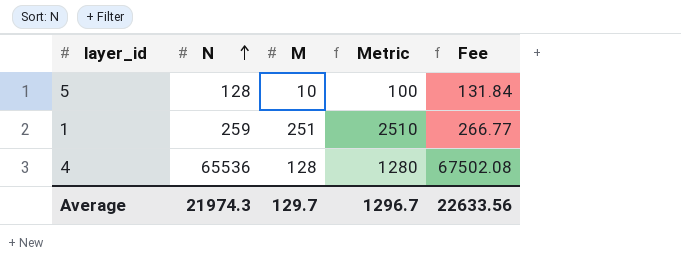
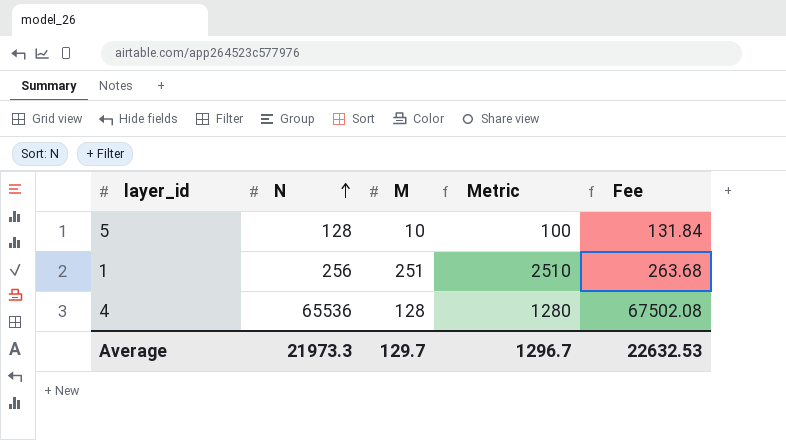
1 | N: 259 -> 256
1 | Fee: 266.77 -> 263.68
Average | N: 21974.3 -> 21973.3
Average | Fee: 22633.56 -> 22632.53

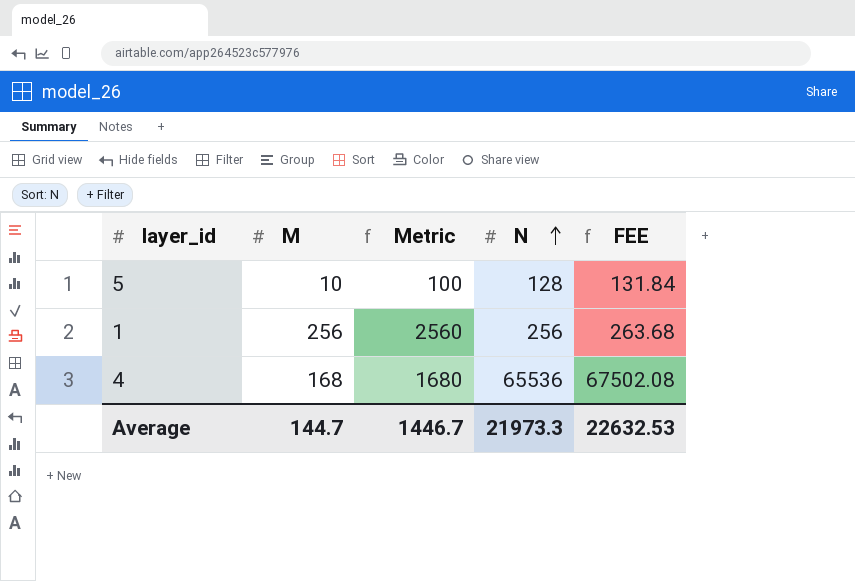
column N | position: 2 -> 4
column name: Fee -> FEE
1 | M: 251 -> 256
1 | Metric: 2510 -> 2560
4 | M: 128 -> 168
4 | Metric: 1280 -> 1680
Average | M: 129.7 -> 144.7
Average | Metric: 1296.7 -> 1446.7

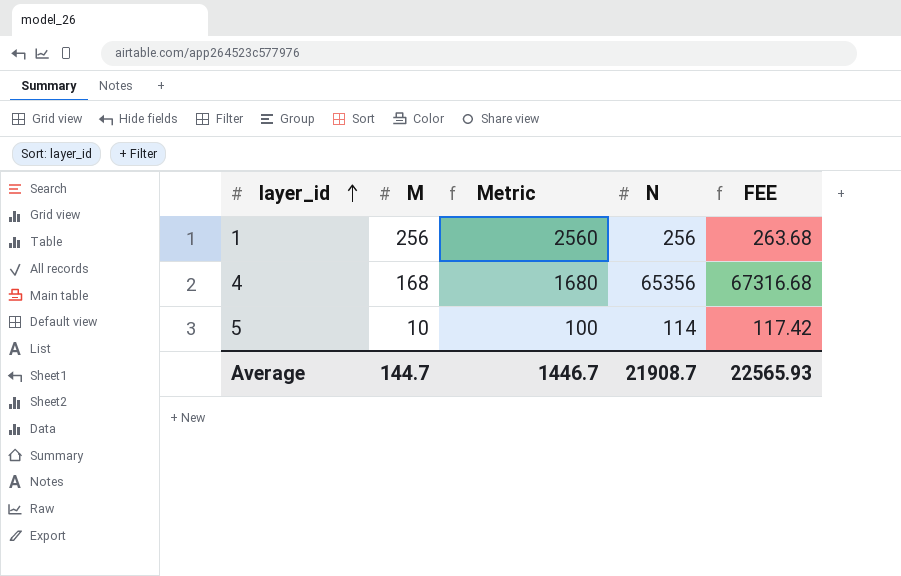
row order: N ascending -> layer_id ascending
4 | N: 65536 -> 65356
4 | FEE: 67502.08 -> 67316.68
5 | N: 128 -> 114
5 | FEE: 131.84 -> 117.42
Average | N: 21973.3 -> 21908.7
Average | FEE: 22632.53 -> 22565.93

